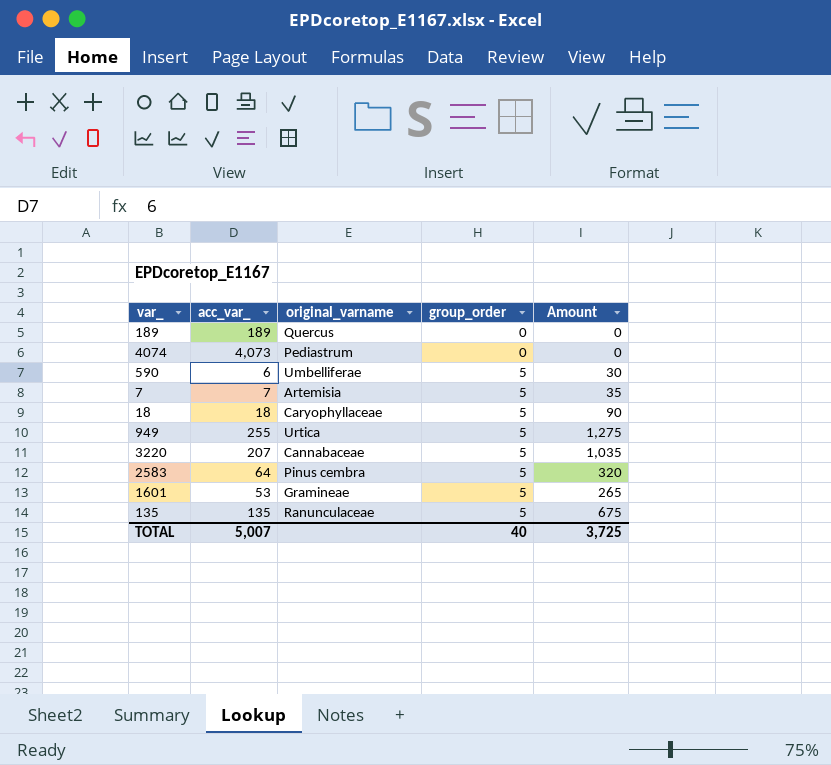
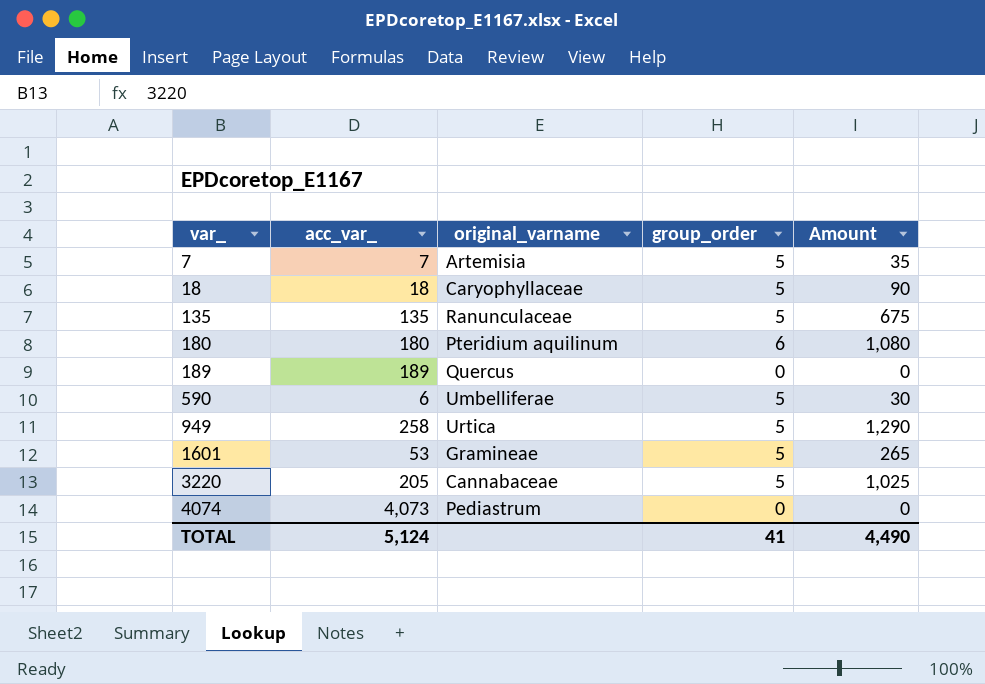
row order: group_order ascending -> var_ ascending
row 2583: 64 | Pinus cembra | 5 | 320 -> none
row 180: none -> 180 | Pteridium aquilinum | 6 | 1,080
949 | acc_var_: 255 -> 258
949 | Amount: 1,275 -> 1,290
3220 | acc_var_: 207 -> 205
3220 | Amount: 1,035 -> 1,025
TOTAL | acc_var_: 5,007 -> 5,124
TOTAL | group_order: 40 -> 41
TOTAL | Amount: 3,725 -> 4,490

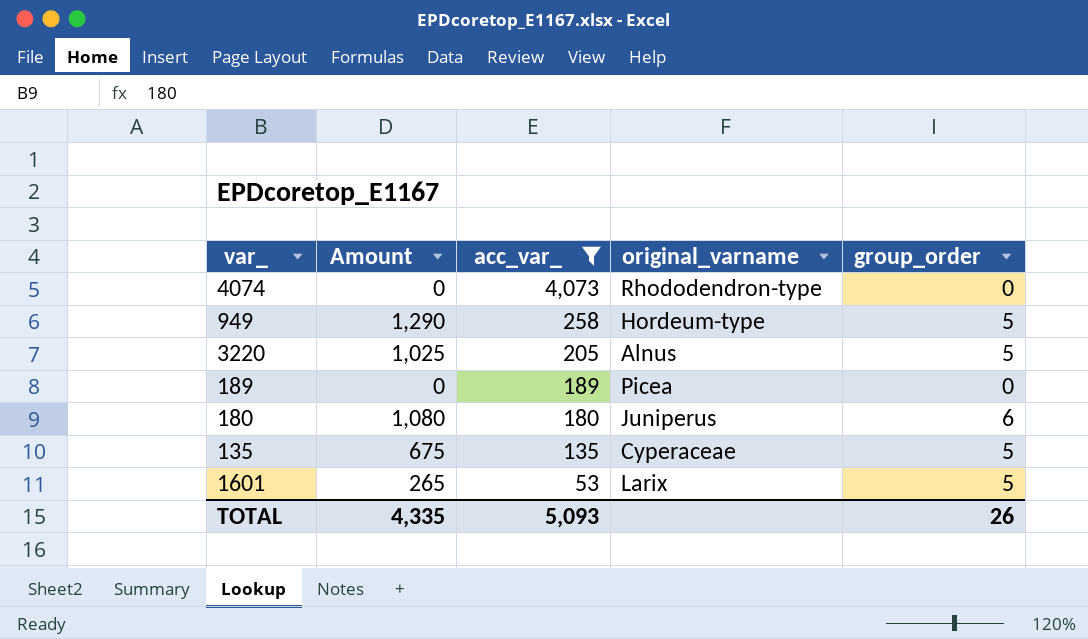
filter: none -> acc_var_ >= 53
row order: var_ ascending -> acc_var_ descending
column Amount | position: 5 -> 2
4074 | original_varname: Pediastrum -> Rhododendron-type
949 | original_varname: Urtica -> Hordeum-type
3220 | original_varname: Cannabaceae -> Alnus
189 | original_varname: Quercus -> Picea
180 | original_varname: Pteridium aquilinum -> Juniperus
135 | original_varname: Ranunculaceae -> Cyperaceae
1601 | original_varname: Gramineae -> Larix
TOTAL | Amount: 4,490 -> 4,335
TOTAL | acc_var_: 5,124 -> 5,093
TOTAL | group_order: 41 -> 26

